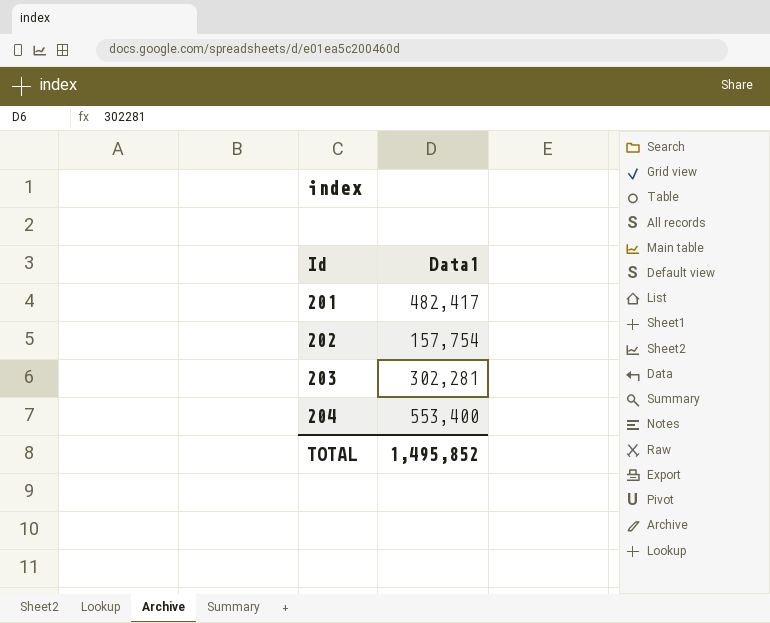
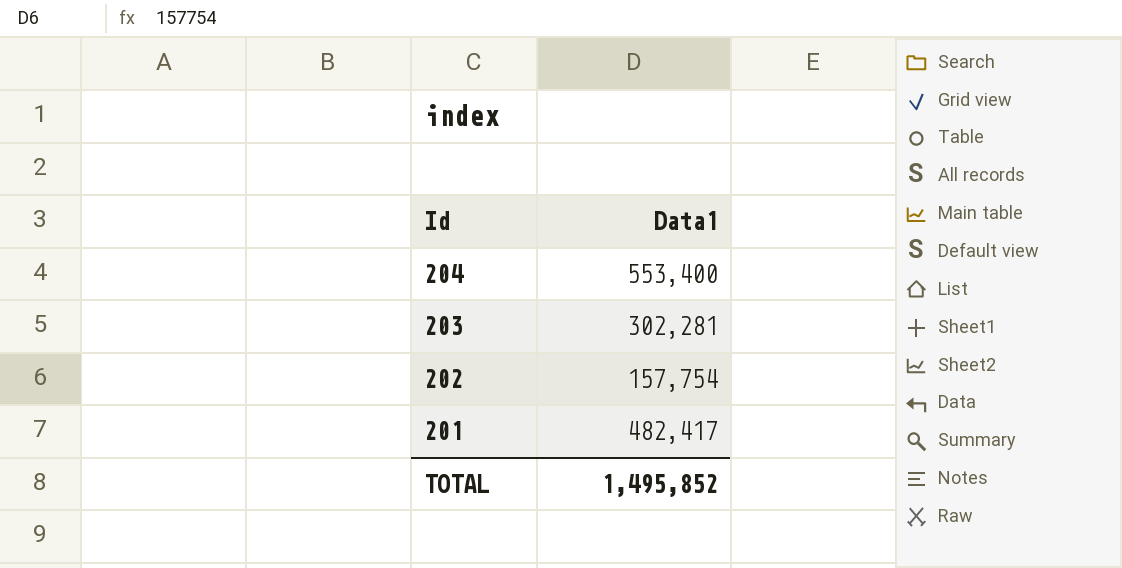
row order: Id ascending -> Id descending

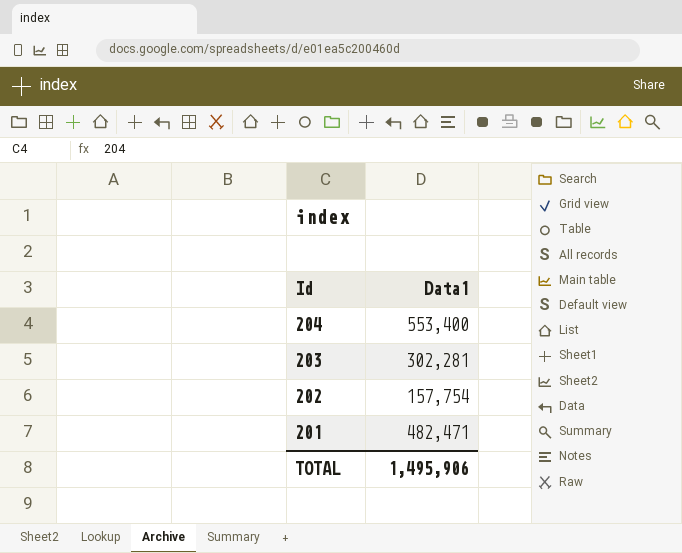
201 | Data1: 482,417 -> 482,471
TOTAL | Data1: 1,495,852 -> 1,495,906

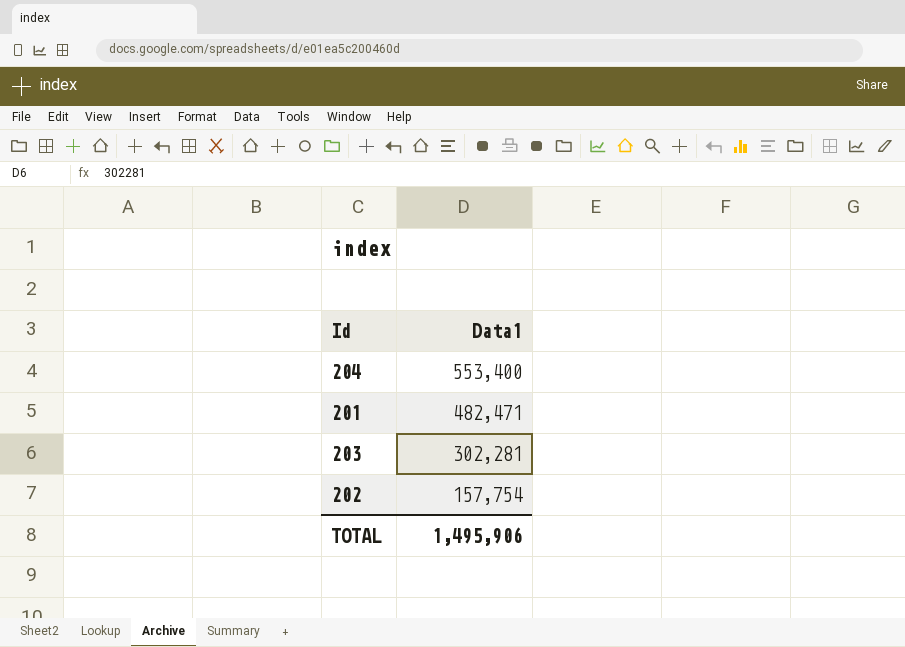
row order: Id descending -> Data1 descending

